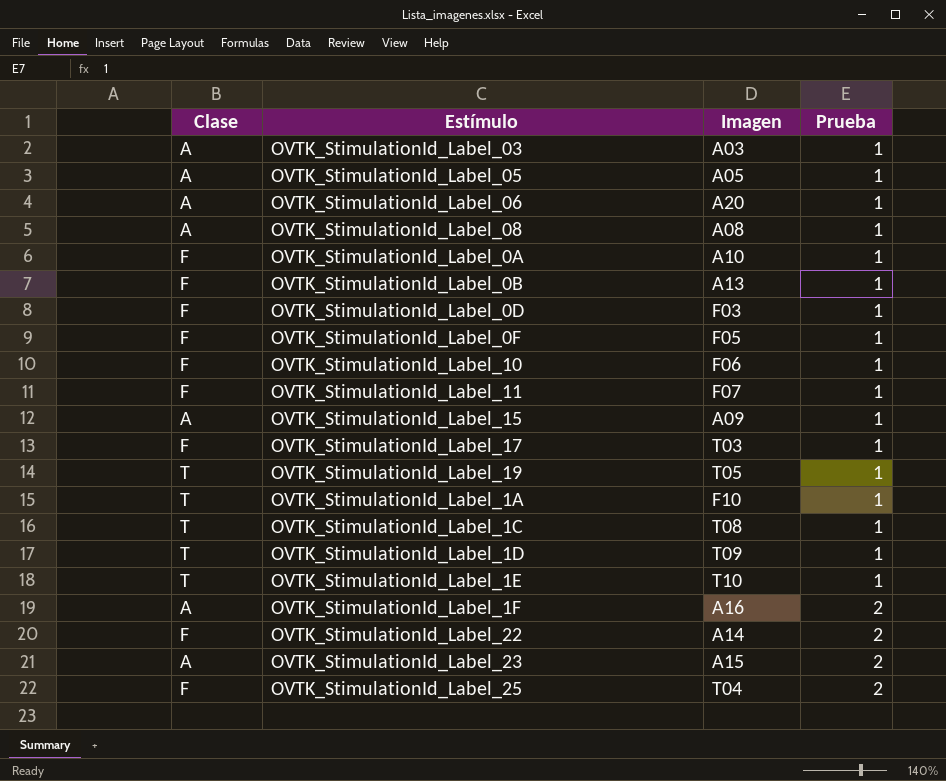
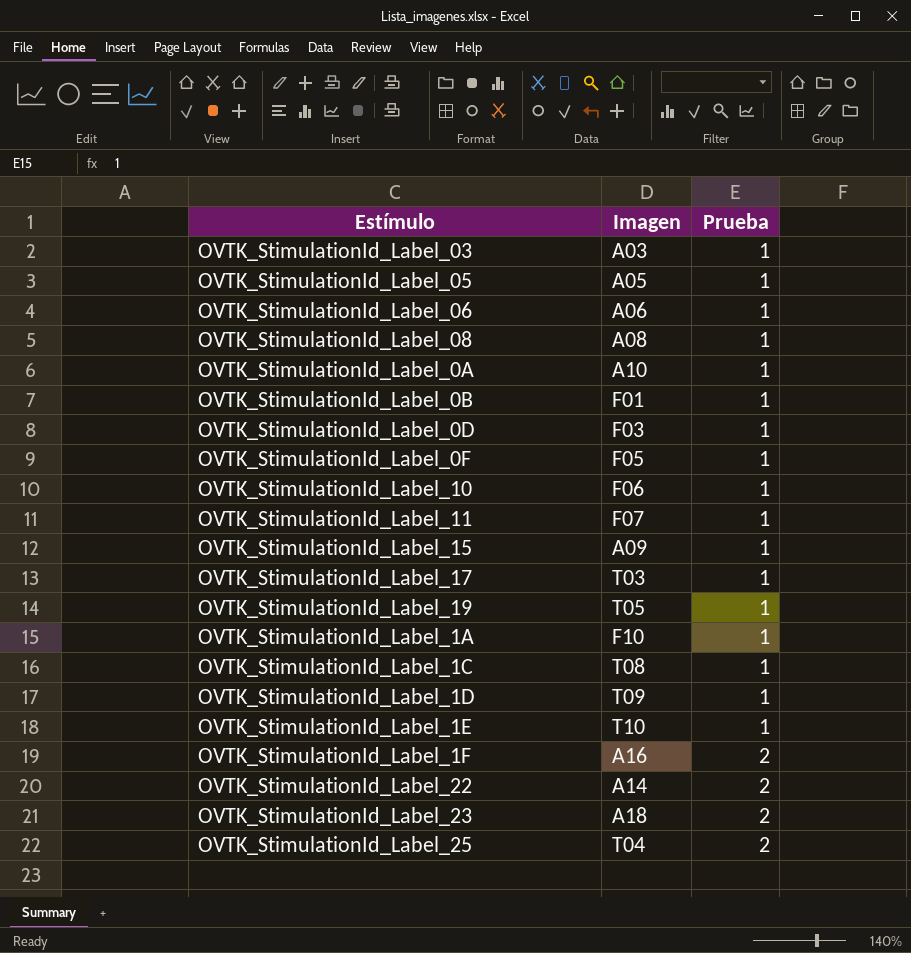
column Clase | position: 1 -> none
OVTK_StimulationId_Label_06 | Imagen: A20 -> A06
OVTK_StimulationId_Label_0B | Imagen: A13 -> F01
OVTK_StimulationId_Label_23 | Imagen: A15 -> A18

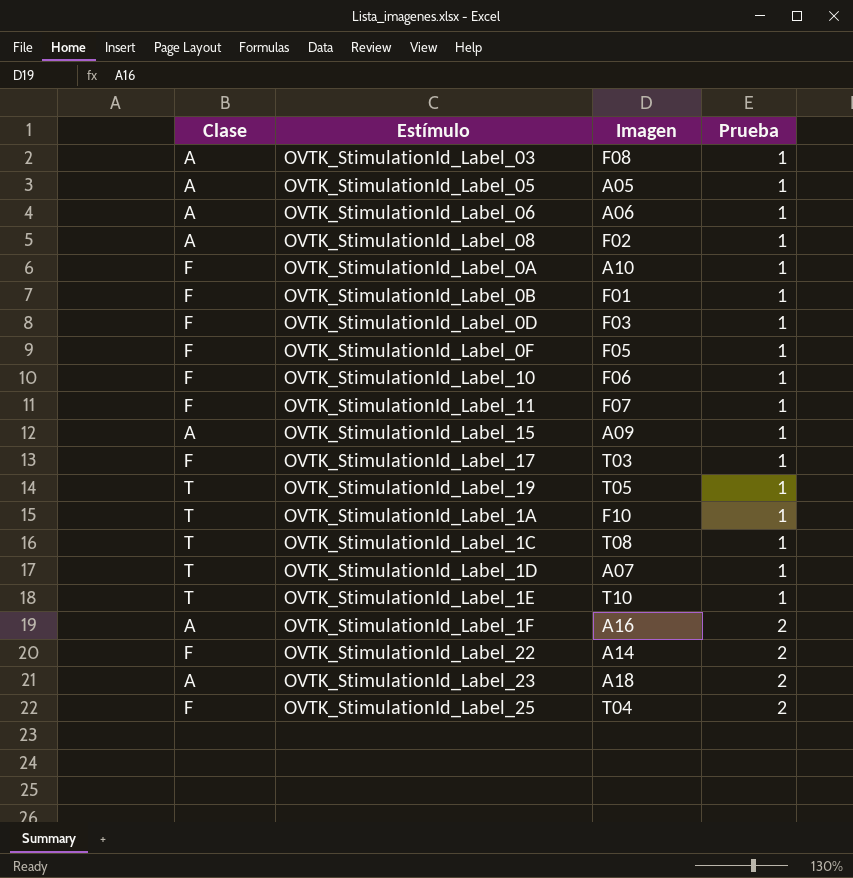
column Clase | position: none -> 1
OVTK_StimulationId_Label_03 | Imagen: A03 -> F08
OVTK_StimulationId_Label_08 | Imagen: A08 -> F02
OVTK_StimulationId_Label_1D | Imagen: T09 -> A07

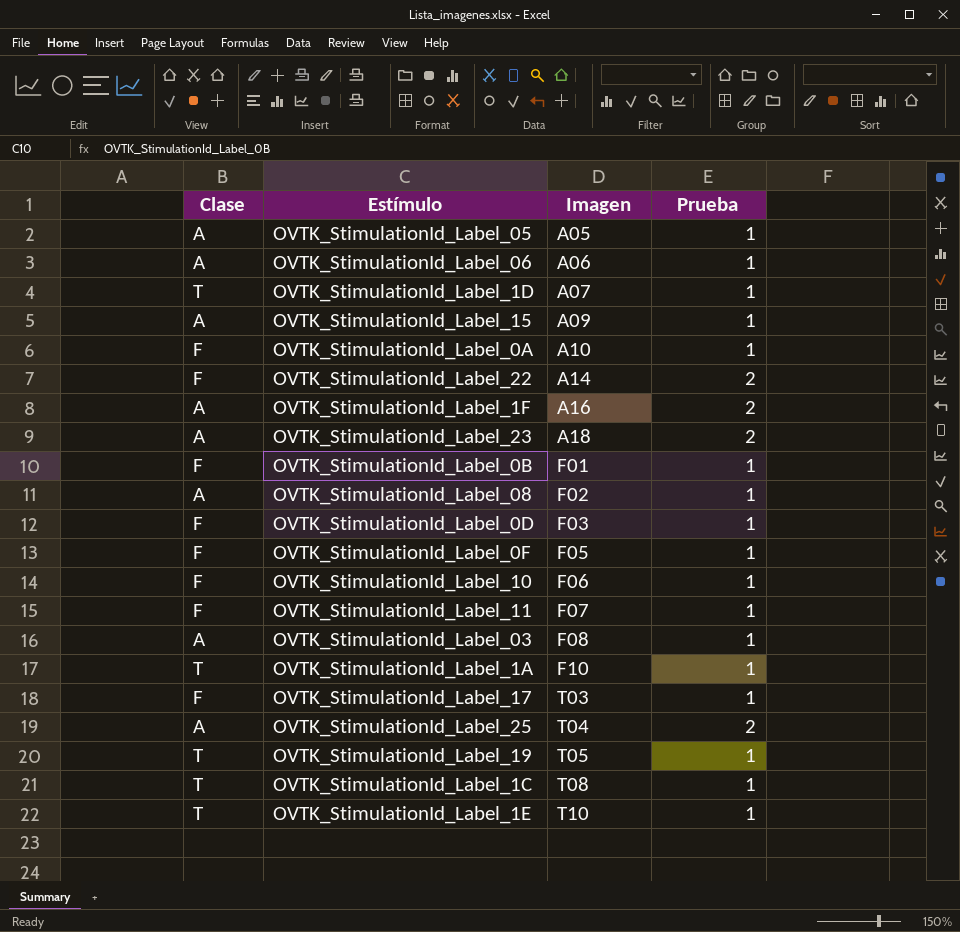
row order: Prueba ascending -> Imagen ascending
OVTK_StimulationId_Label_25 | Clase: F -> A

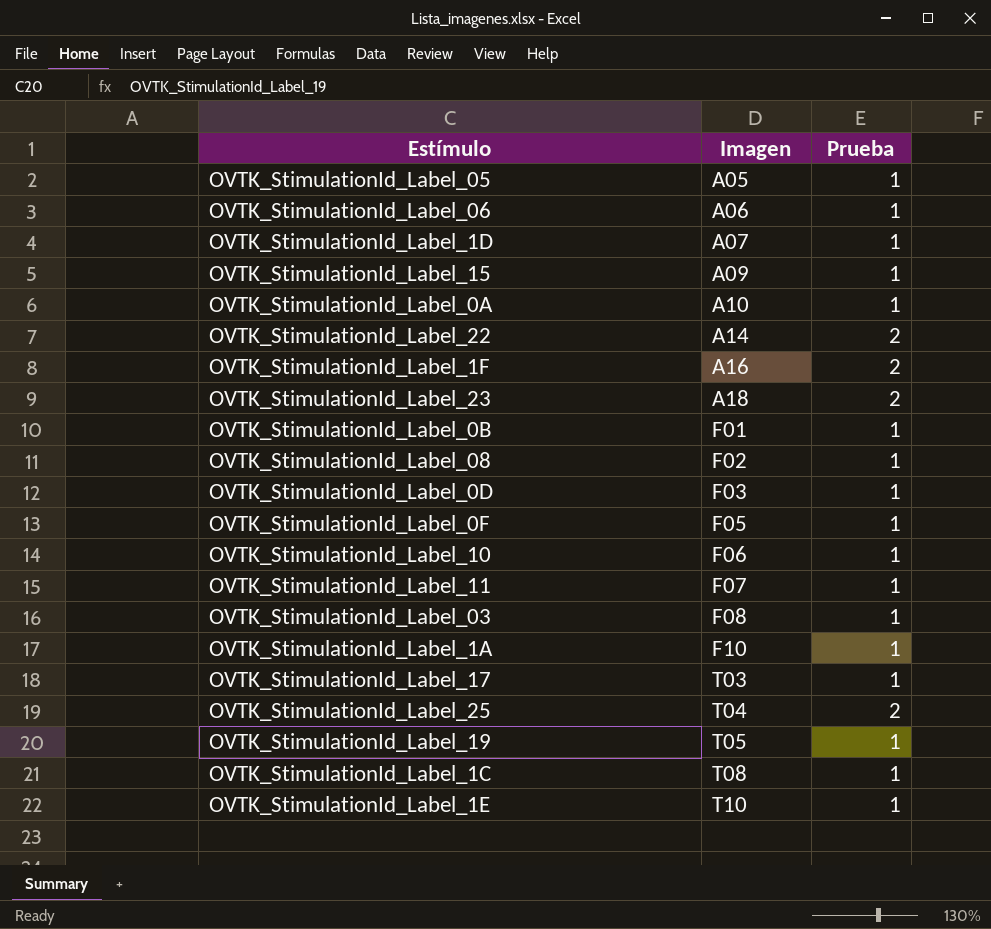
column Clase | position: 1 -> none

